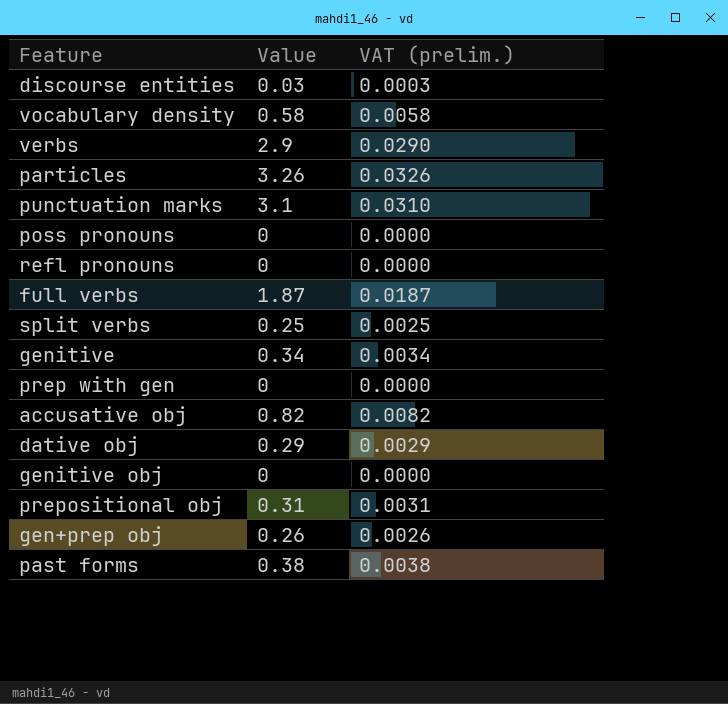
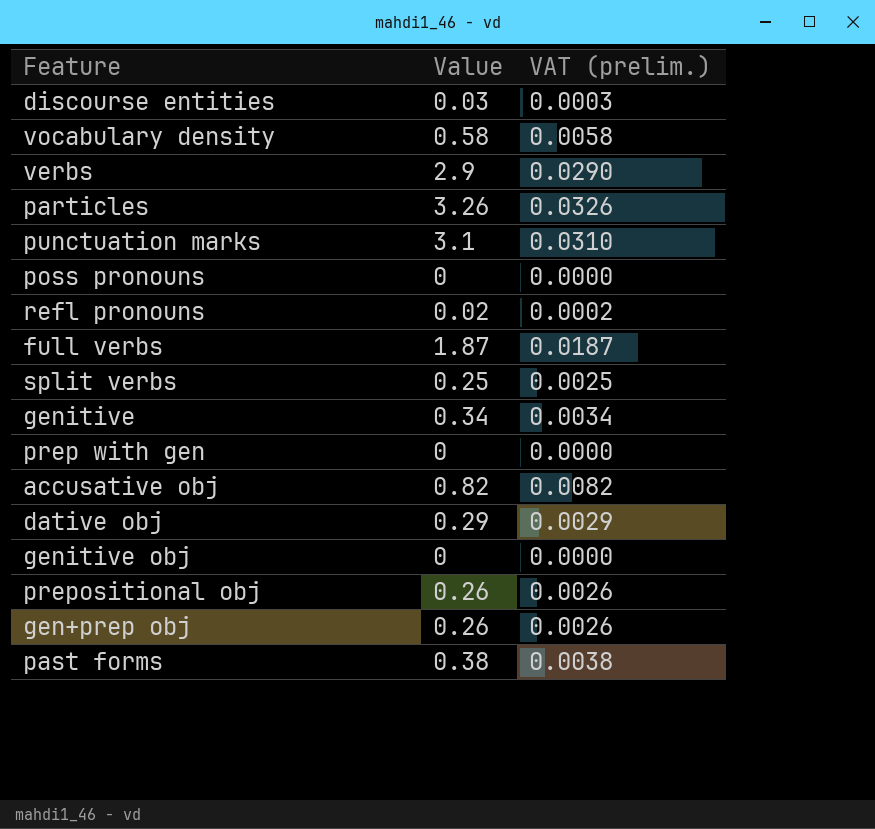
refl pronouns | Value: 0 -> 0.02
refl pronouns | VAT (prelim.): 0.0000 -> 0.0002
prepositional obj | Value: 0.31 -> 0.26
prepositional obj | VAT (prelim.): 0.0031 -> 0.0026

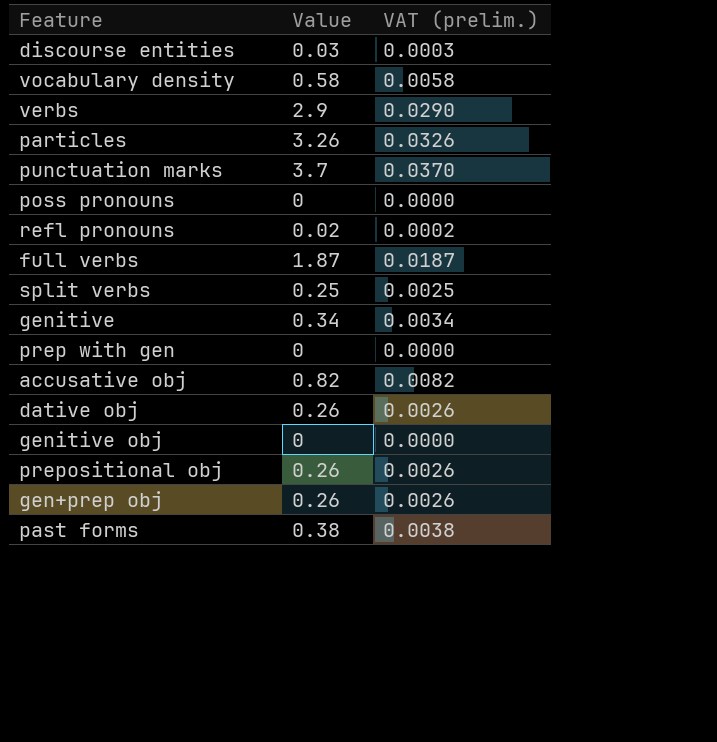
punctuation marks | Value: 3.1 -> 3.7
punctuation marks | VAT (prelim.): 0.0310 -> 0.0370
dative obj | Value: 0.29 -> 0.26
dative obj | VAT (prelim.): 0.0029 -> 0.0026

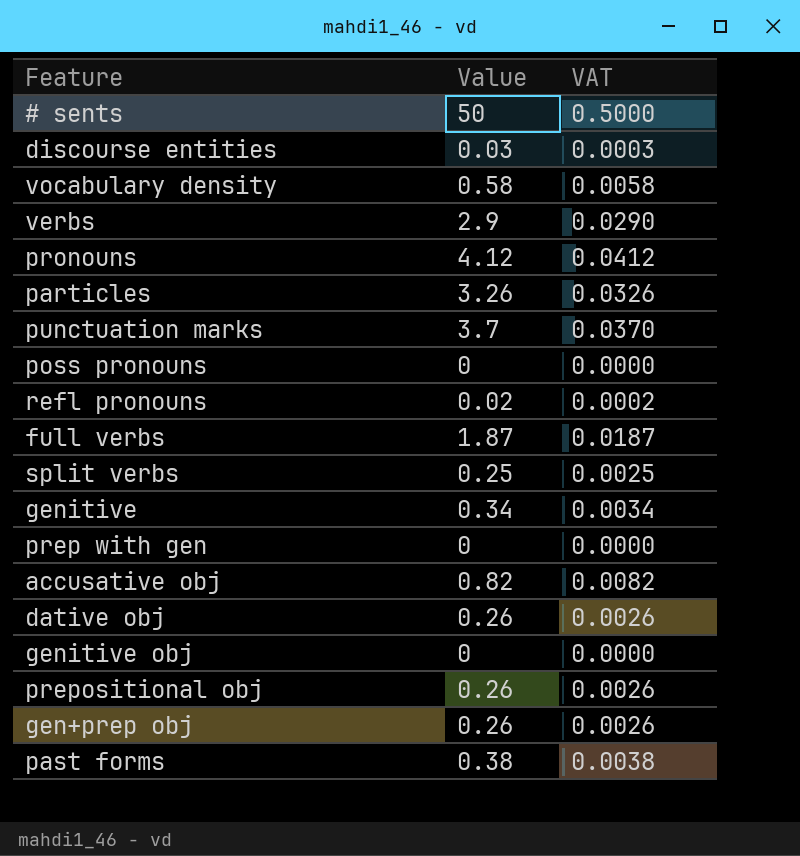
column name: VAT (prelim.) -> VAT
row # sents: none -> 50 | 0.5000
row pronouns: none -> 4.12 | 0.0412

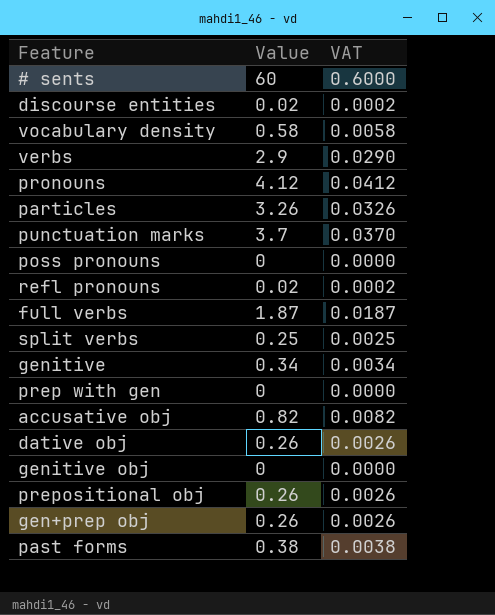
# sents | Value: 50 -> 60
# sents | VAT: 0.5000 -> 0.6000
discourse entities | Value: 0.03 -> 0.02
discourse entities | VAT: 0.0003 -> 0.0002

